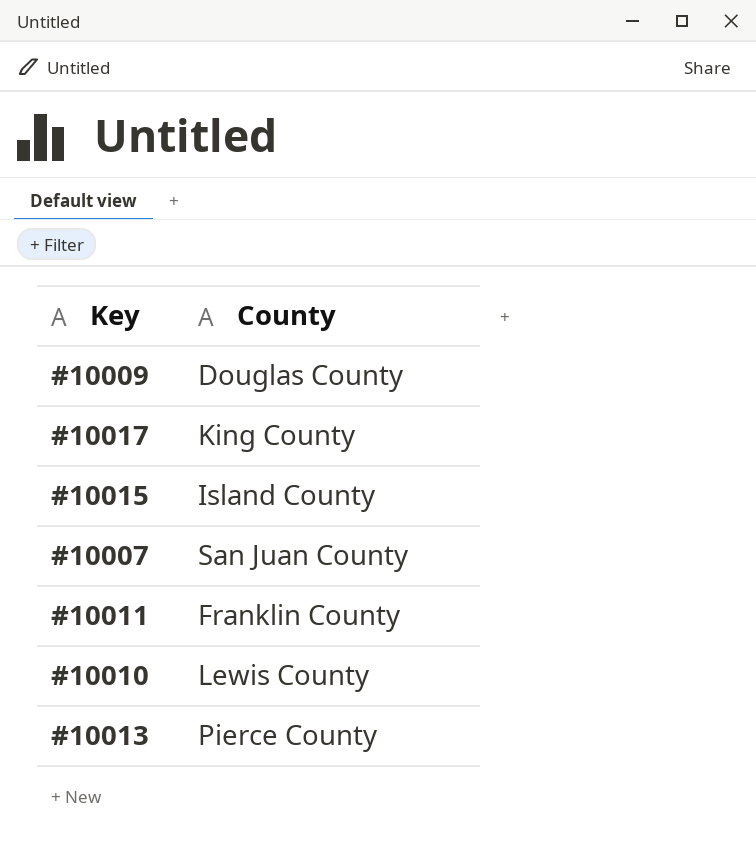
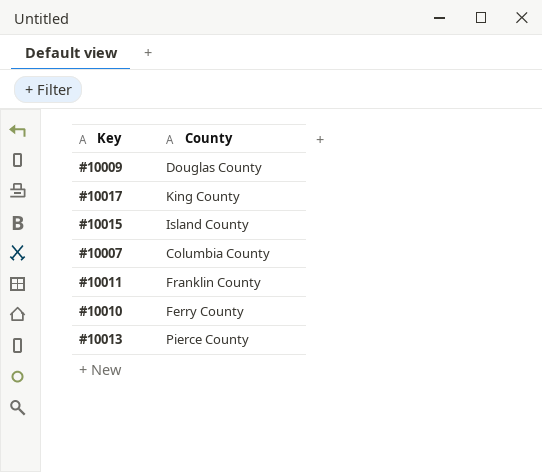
#10007 | County: San Juan County -> Columbia County
#10010 | County: Lewis County -> Ferry County

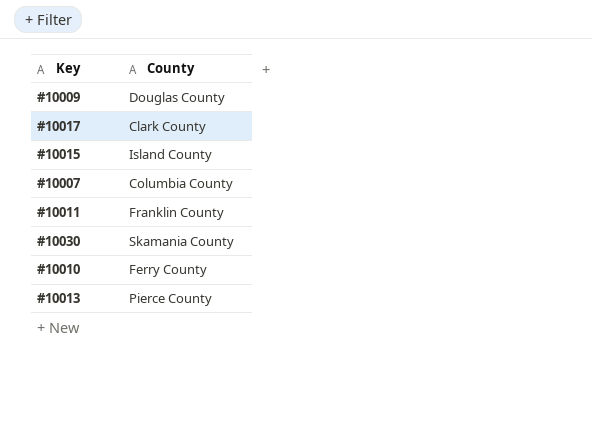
#10017 | County: King County -> Clark County
row #10030: none -> Skamania County

